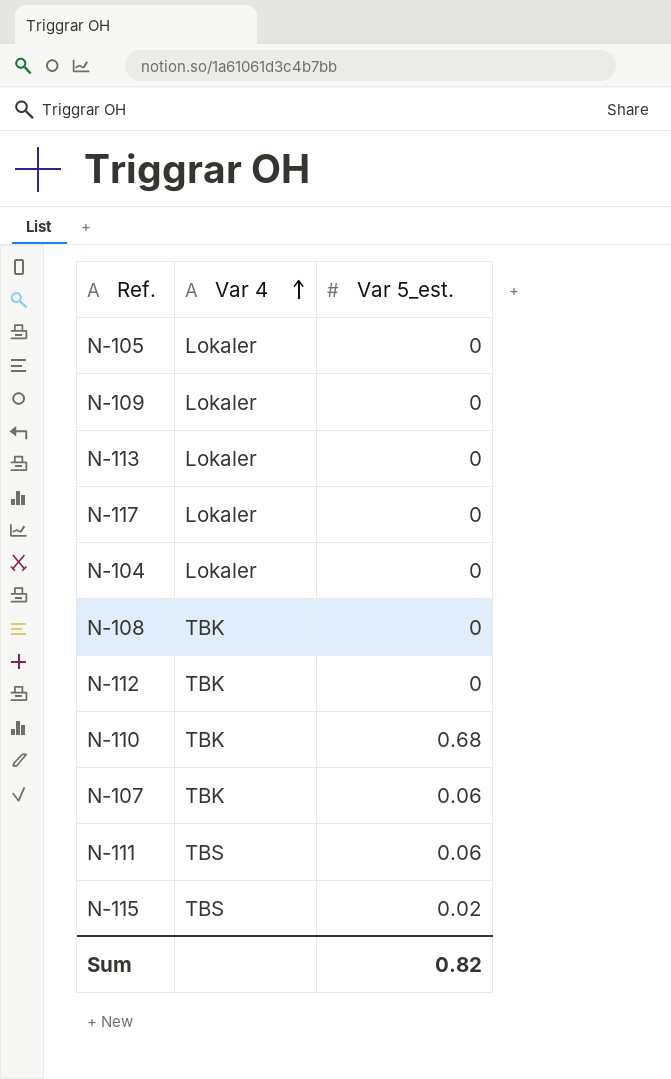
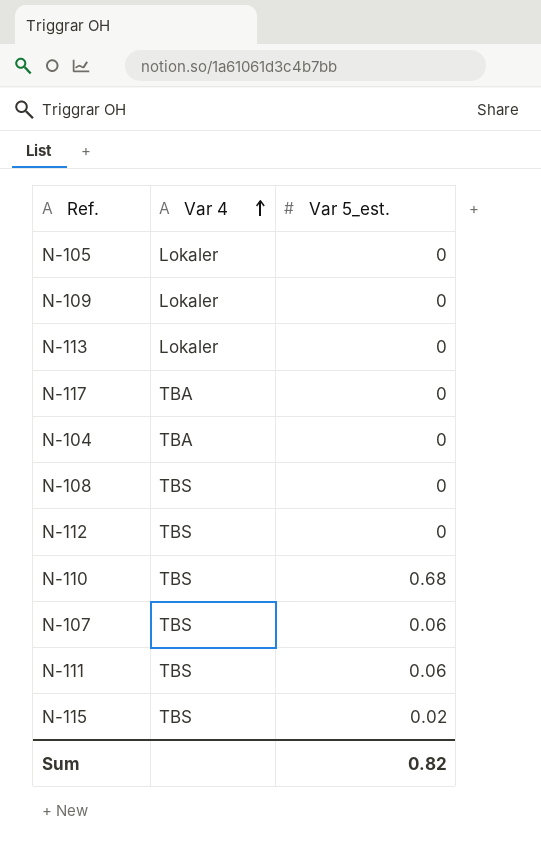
N-117 | Var 4: Lokaler -> TBA
N-104 | Var 4: Lokaler -> TBA
N-108 | Var 4: TBK -> TBS
N-112 | Var 4: TBK -> TBS
N-110 | Var 4: TBK -> TBS
N-107 | Var 4: TBK -> TBS

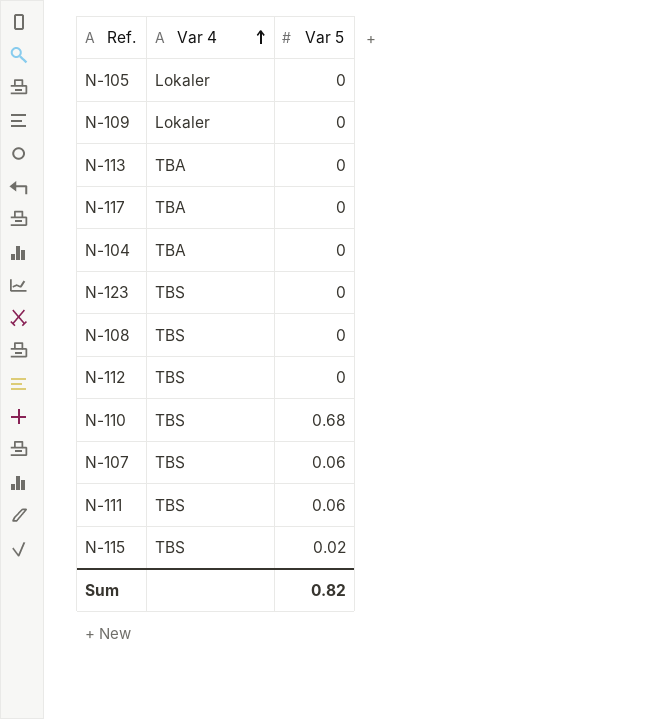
column name: Var 5_est. -> Var 5
N-113 | Var 4: Lokaler -> TBA
row N-123: none -> TBS | 0

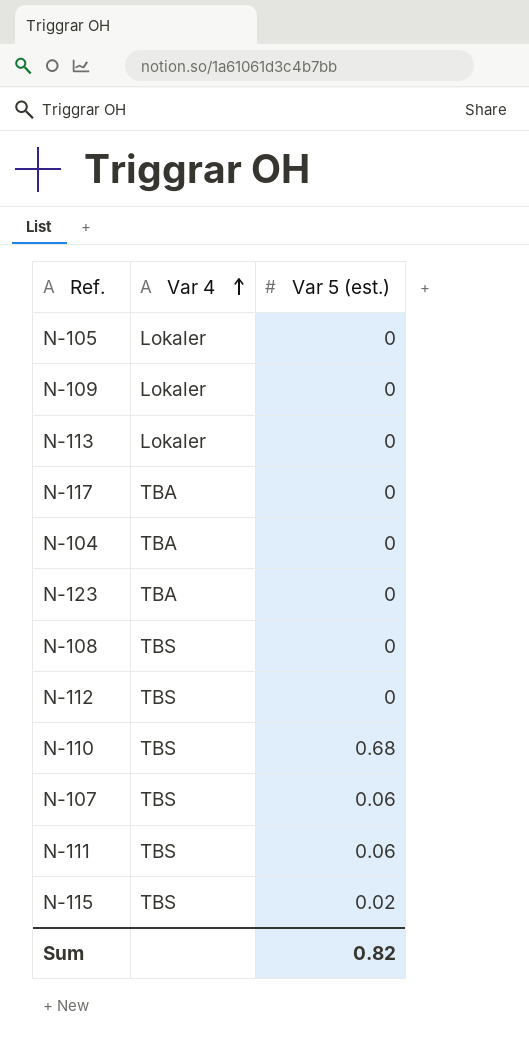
column name: Var 5 -> Var 5 (est.)
N-113 | Var 4: TBA -> Lokaler
N-123 | Var 4: TBS -> TBA

